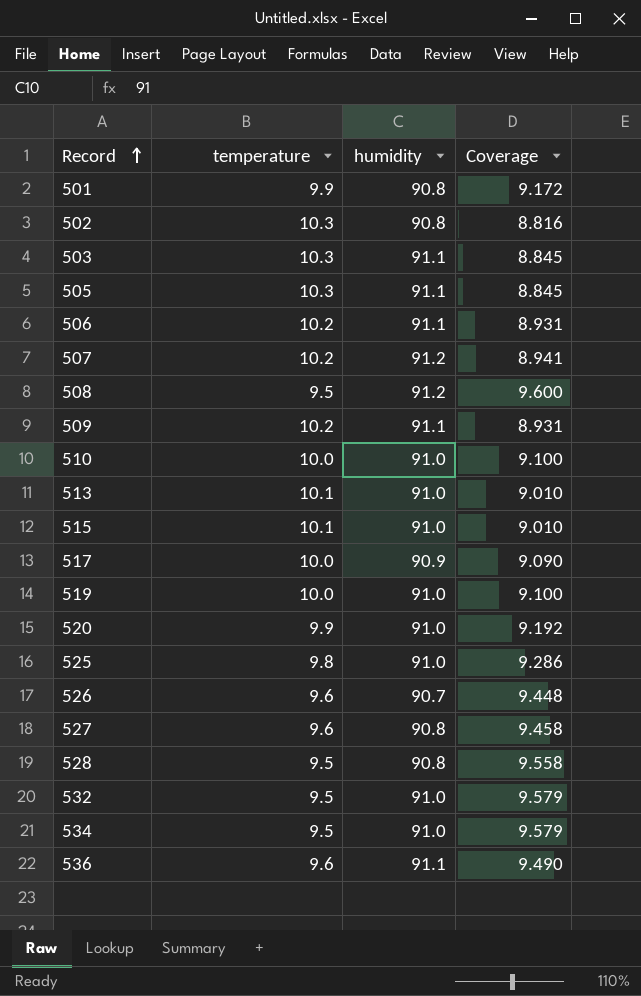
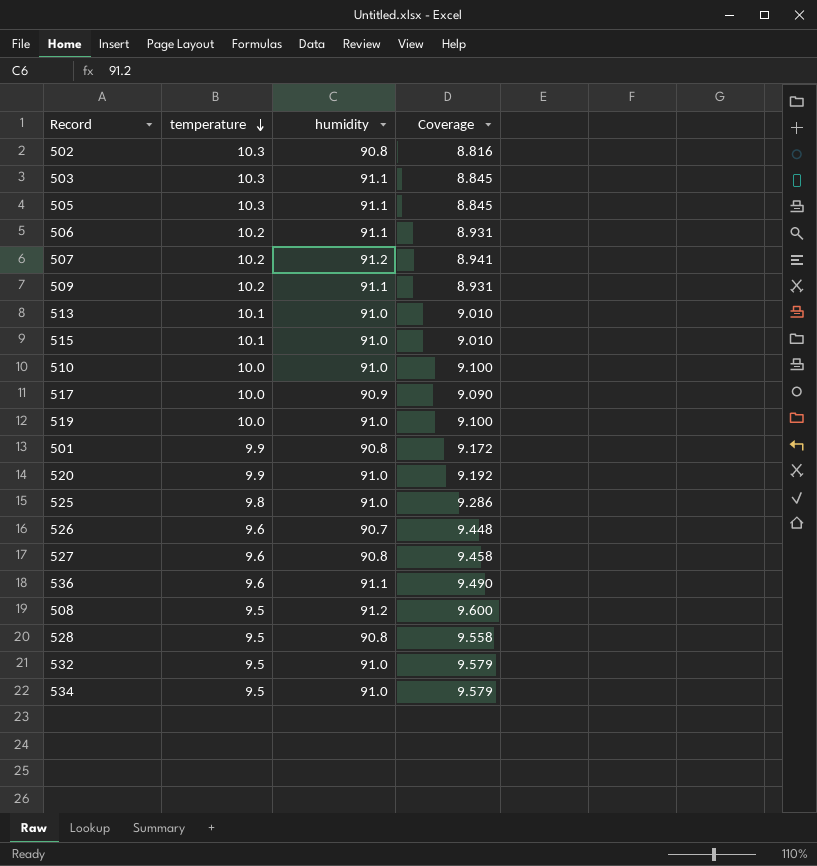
row order: Record ascending -> temperature descending

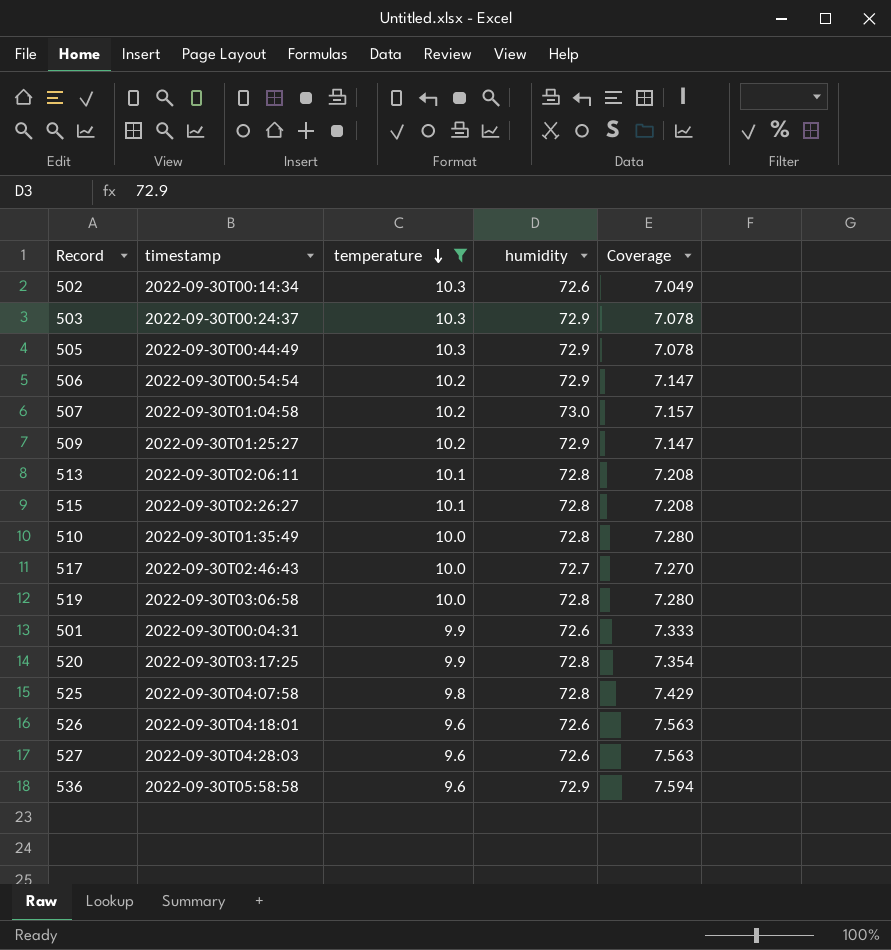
filter: none -> temperature != 9.5
column timestamp | position: none -> 2
502 | humidity: 90.8 -> 72.6
502 | Coverage: 8.816 -> 7.049
503 | humidity: 91.1 -> 72.9
503 | Coverage: 8.845 -> 7.078
505 | humidity: 91.1 -> 72.9
505 | Coverage: 8.845 -> 7.078
506 | humidity: 91.1 -> 72.9
506 | Coverage: 8.931 -> 7.147
507 | humidity: 91.2 -> 73.0
507 | Coverage: 8.941 -> 7.157
509 | humidity: 91.1 -> 72.9
509 | Coverage: 8.931 -> 7.147
513 | humidity: 91.0 -> 72.8
513 | Coverage: 9.010 -> 7.208
515 | humidity: 91.0 -> 72.8
515 | Coverage: 9.010 -> 7.208
510 | humidity: 91.0 -> 72.8
510 | Coverage: 9.100 -> 7.280
517 | humidity: 90.9 -> 72.7
517 | Coverage: 9.090 -> 7.270
519 | humidity: 91.0 -> 72.8
519 | Coverage: 9.100 -> 7.280
501 | humidity: 90.8 -> 72.6
501 | Coverage: 9.172 -> 7.333
520 | humidity: 91.0 -> 72.8
520 | Coverage: 9.192 -> 7.354
525 | humidity: 91.0 -> 72.8
525 | Coverage: 9.286 -> 7.429
526 | humidity: 90.7 -> 72.6
526 | Coverage: 9.448 -> 7.563
527 | humidity: 90.8 -> 72.6
527 | Coverage: 9.458 -> 7.563
536 | humidity: 91.1 -> 72.9
536 | Coverage: 9.490 -> 7.594

